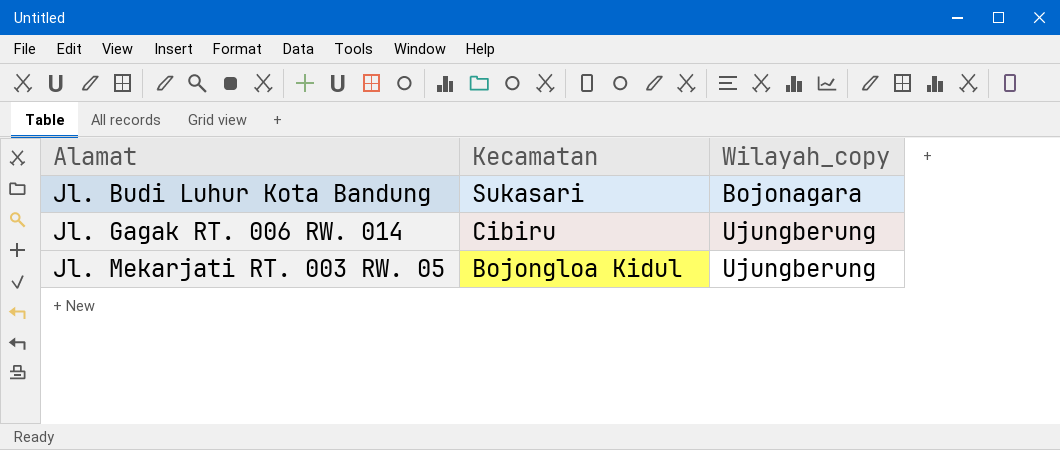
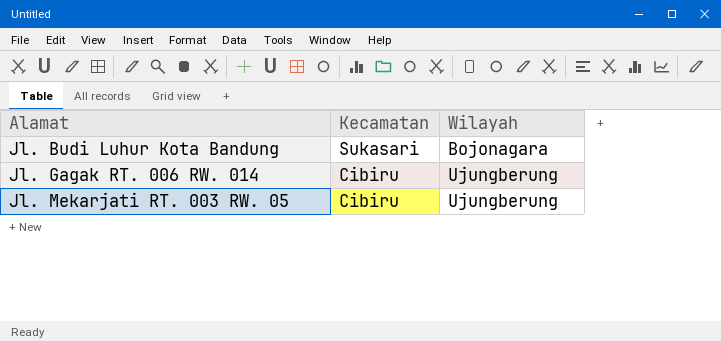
column name: Wilayah_copy -> Wilayah
Jl. Mekarjati RT. 003 RW. 05 | Kecamatan: Bojongloa Kidul -> Cibiru

